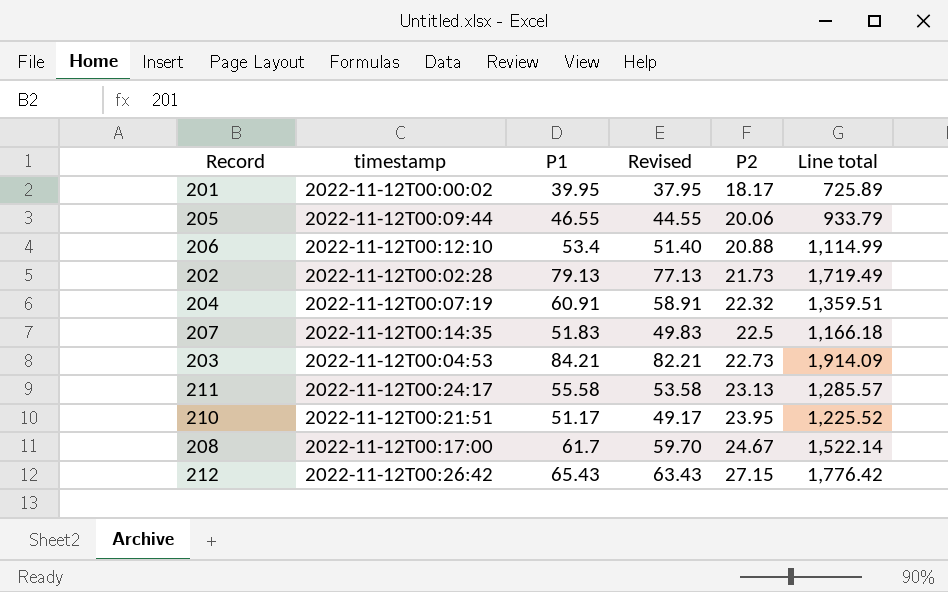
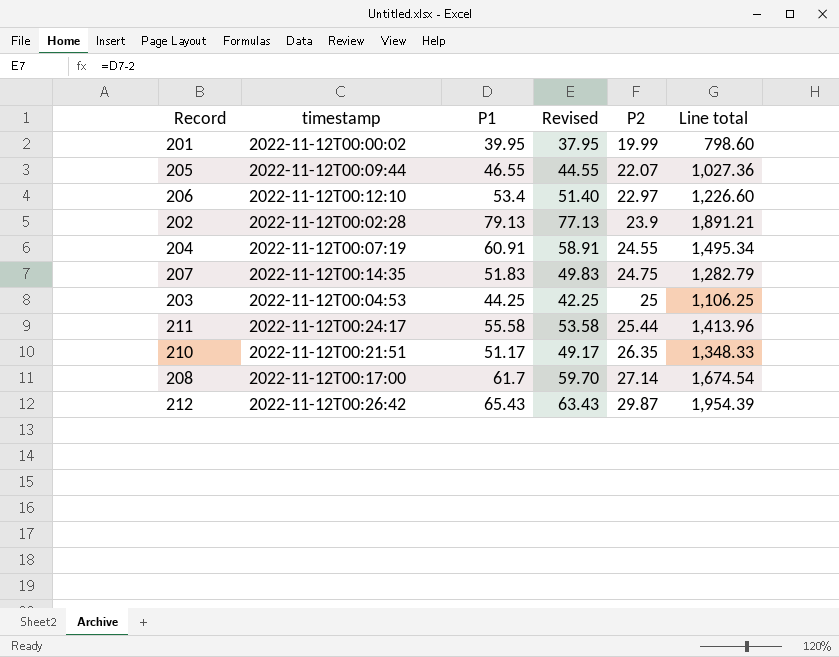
201 | P2: 18.17 -> 19.99
201 | Line total: 725.89 -> 798.60
205 | P2: 20.06 -> 22.07
205 | Line total: 933.79 -> 1,027.36
206 | P2: 20.88 -> 22.97
206 | Line total: 1,114.99 -> 1,226.60
202 | P2: 21.73 -> 23.9
202 | Line total: 1,719.49 -> 1,891.21
204 | P2: 22.32 -> 24.55
204 | Line total: 1,359.51 -> 1,495.34
207 | P2: 22.5 -> 24.75
207 | Line total: 1,166.18 -> 1,282.79
203 | P1: 84.21 -> 44.25
203 | Revised: 82.21 -> 42.25
203 | P2: 22.73 -> 25
203 | Line total: 1,914.09 -> 1,106.25
211 | P2: 23.13 -> 25.44
211 | Line total: 1,285.57 -> 1,413.96
210 | P2: 23.95 -> 26.35
210 | Line total: 1,225.52 -> 1,348.33
208 | P2: 24.67 -> 27.14
208 | Line total: 1,522.14 -> 1,674.54
212 | P2: 27.15 -> 29.87
212 | Line total: 1,776.42 -> 1,954.39

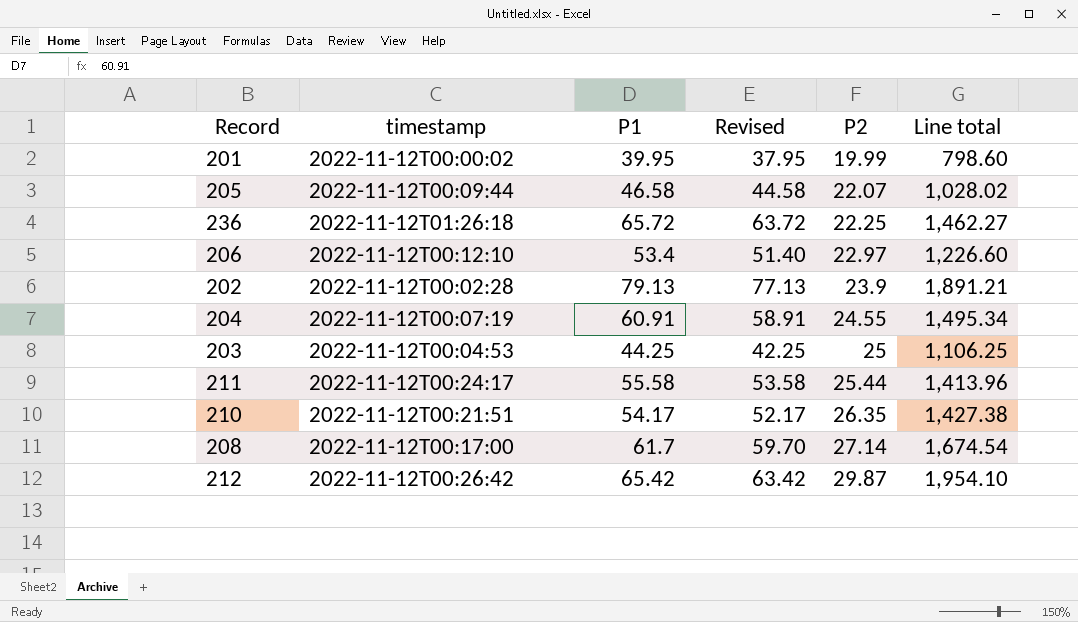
row 207: 2022-11-12T00:14:35 | 51.83 | 49.83 | 24.75 | 1,282.79 -> none
205 | P1: 46.55 -> 46.58
205 | Revised: 44.55 -> 44.58
205 | Line total: 1,027.36 -> 1,028.02
row 236: none -> 2022-11-12T01:26:18 | 65.72 | 63.72 | 22.25 | 1,462.27
210 | P1: 51.17 -> 54.17
210 | Revised: 49.17 -> 52.17
210 | Line total: 1,348.33 -> 1,427.38
212 | P1: 65.43 -> 65.42
212 | Revised: 63.43 -> 63.42
212 | Line total: 1,954.39 -> 1,954.10

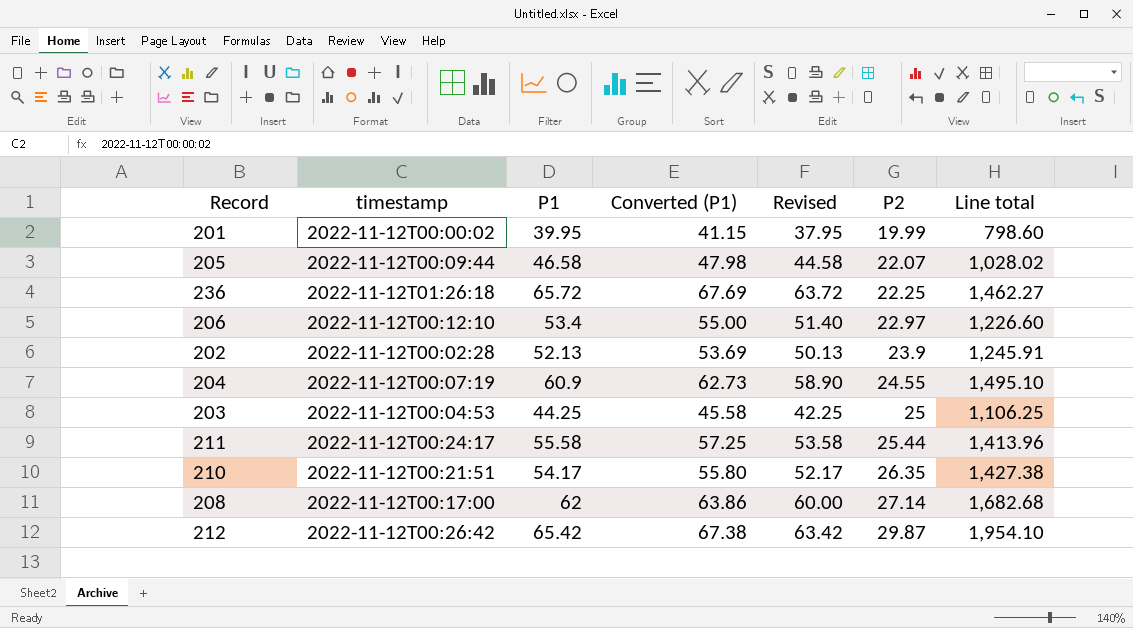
column Converted (P1) | formula: none -> [P1] * 1.03
202 | P1: 79.13 -> 52.13
202 | Revised: 77.13 -> 50.13
202 | Line total: 1,891.21 -> 1,245.91
204 | P1: 60.91 -> 60.9
204 | Revised: 58.91 -> 58.90
204 | Line total: 1,495.34 -> 1,495.10
208 | P1: 61.7 -> 62
208 | Revised: 59.70 -> 60.00
208 | Line total: 1,674.54 -> 1,682.68

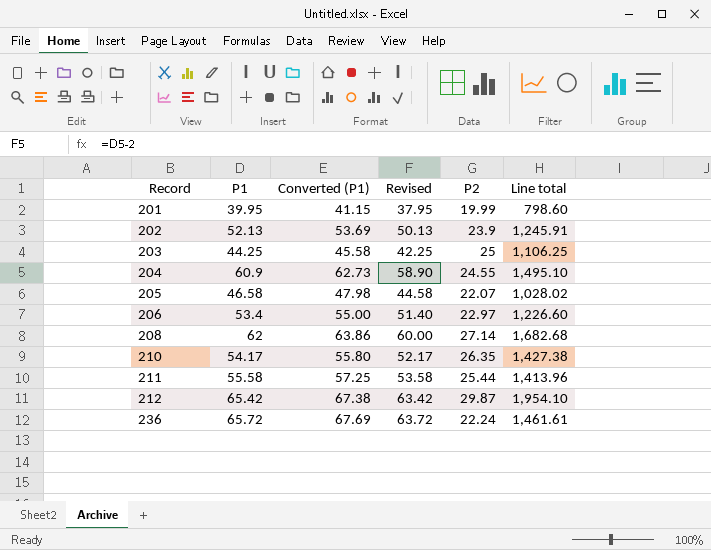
row order: P2 ascending -> Record ascending
column timestamp | position: 2 -> none
236 | P2: 22.25 -> 22.24
236 | Line total: 1,462.27 -> 1,461.61

